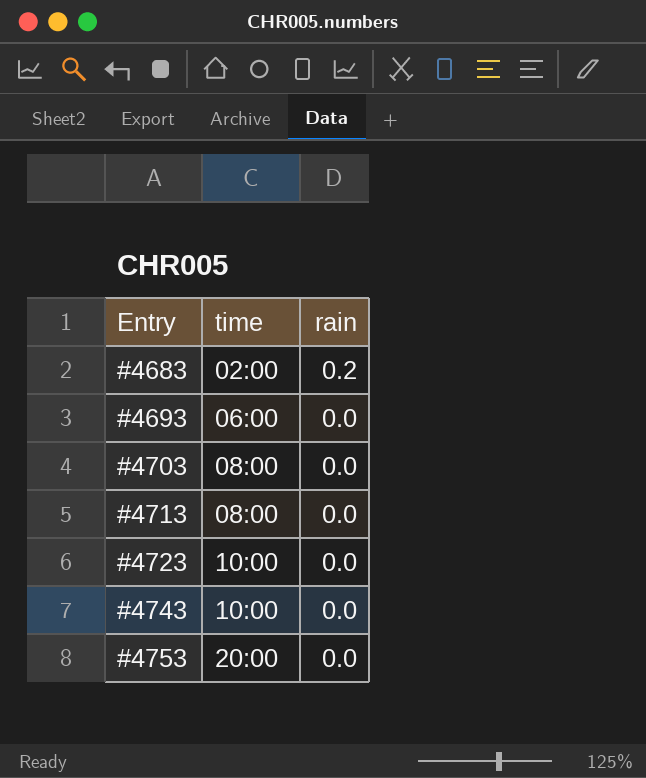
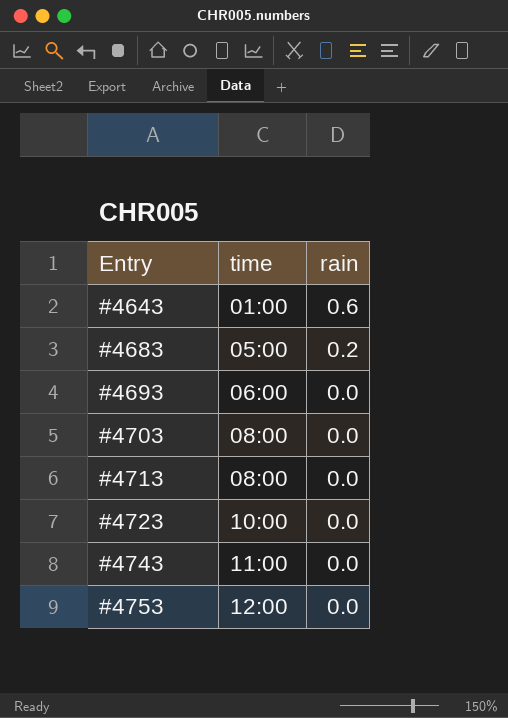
row #4643: none -> 01:00 | 0.6
#4683 | time: 02:00 -> 05:00
#4743 | time: 10:00 -> 11:00
#4753 | time: 20:00 -> 12:00

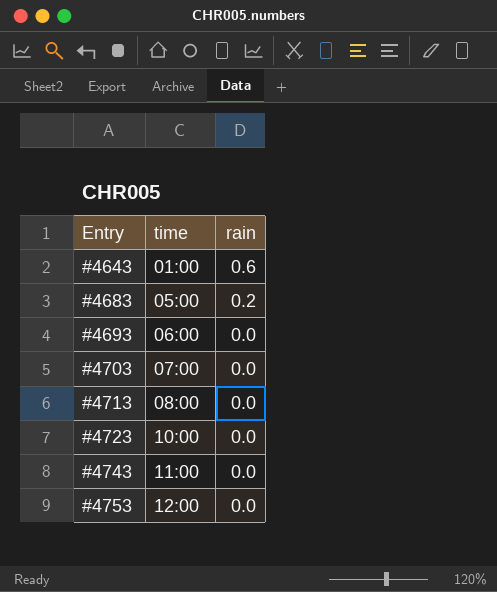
#4703 | time: 08:00 -> 07:00

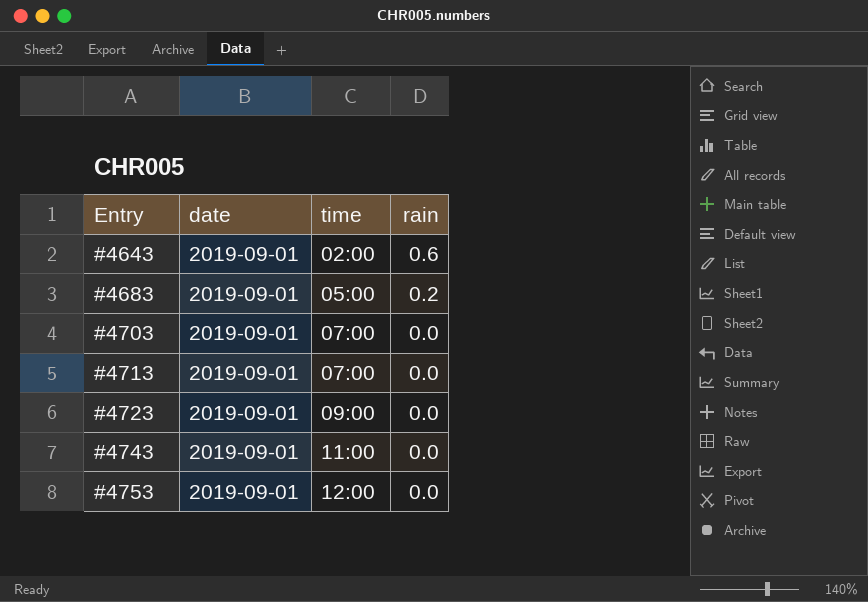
column date | position: none -> 2
row #4693: 06:00 | 0.0 -> none
#4643 | time: 01:00 -> 02:00
#4713 | time: 08:00 -> 07:00
#4723 | time: 10:00 -> 09:00

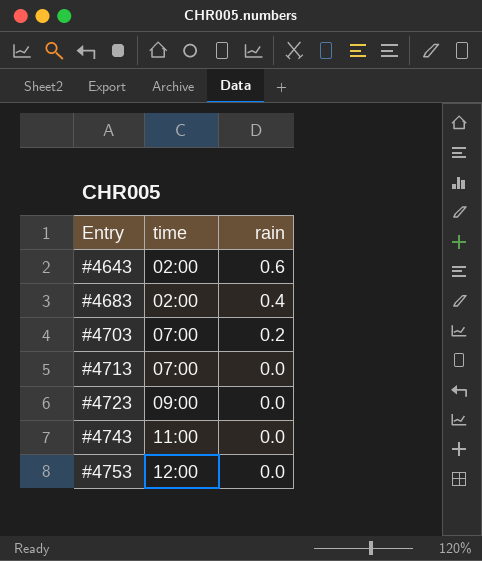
column date | position: 2 -> none
#4683 | time: 05:00 -> 02:00
#4683 | rain: 0.2 -> 0.4
#4703 | rain: 0.0 -> 0.2

